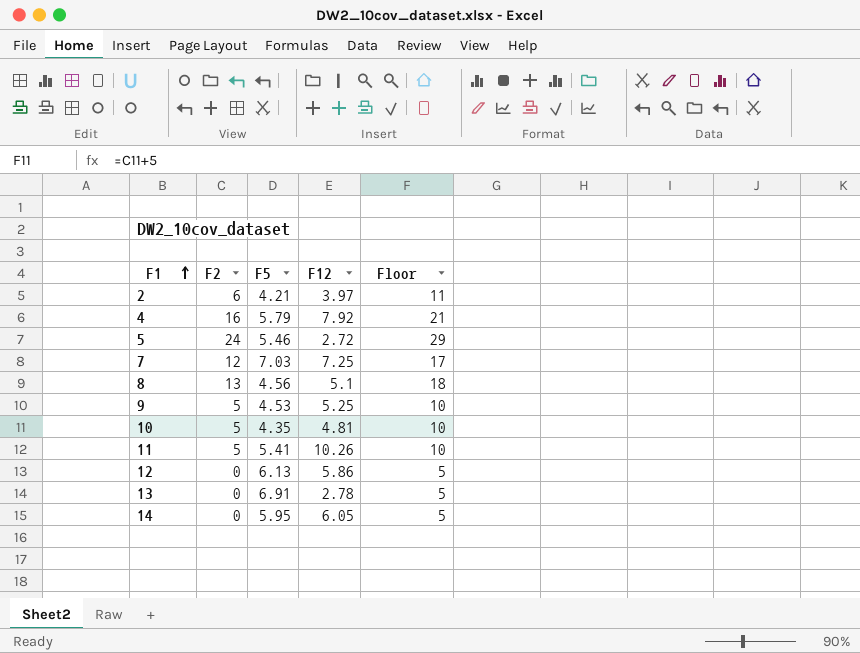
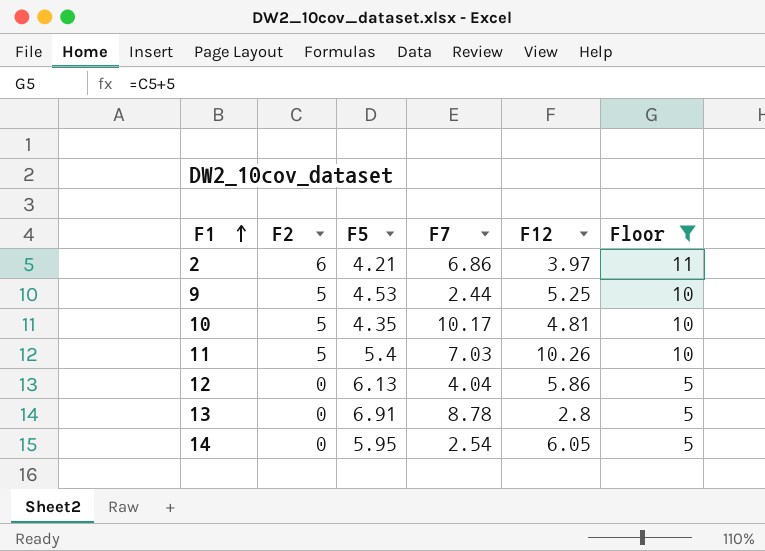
filter: none -> Floor <= 11
column F7 | position: none -> 4
11 | F5: 5.41 -> 5.4
13 | F12: 2.78 -> 2.8

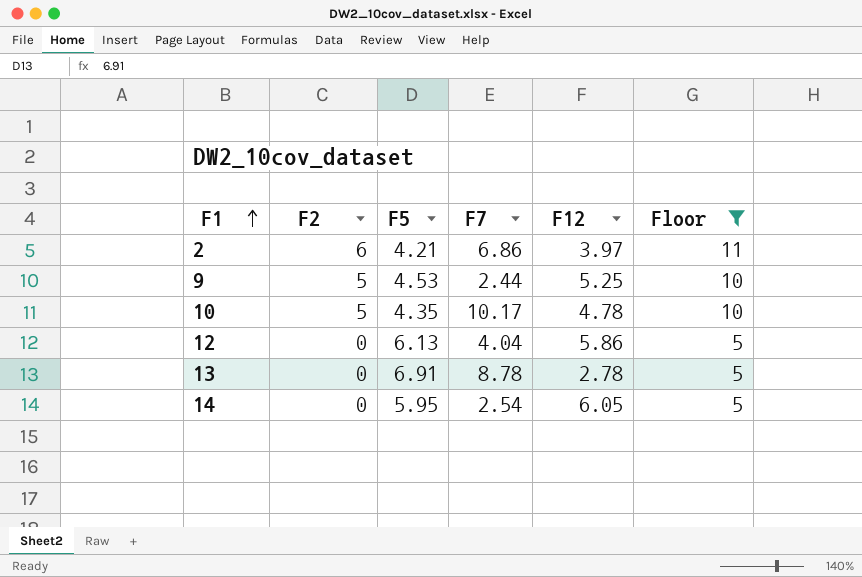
row 11: 5 | 5.4 | 7.03 | 10.26 | 10 -> none
10 | F12: 4.81 -> 4.78
13 | F12: 2.8 -> 2.78

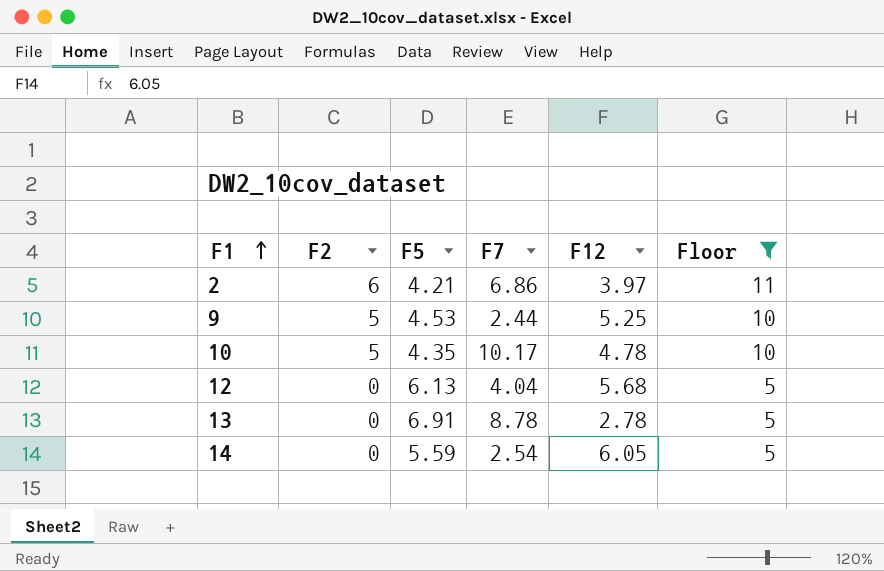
12 | F12: 5.86 -> 5.68
14 | F5: 5.95 -> 5.59

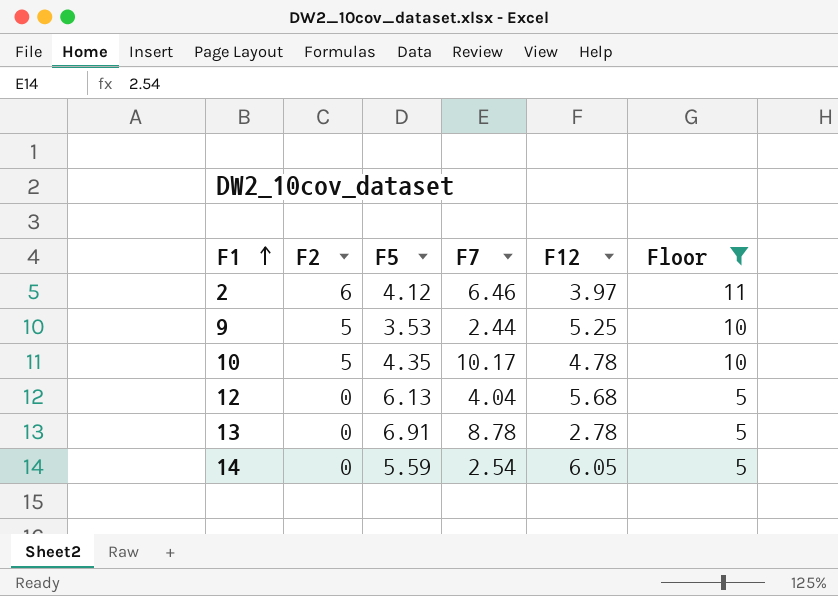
2 | F5: 4.21 -> 4.12
2 | F7: 6.86 -> 6.46
9 | F5: 4.53 -> 3.53

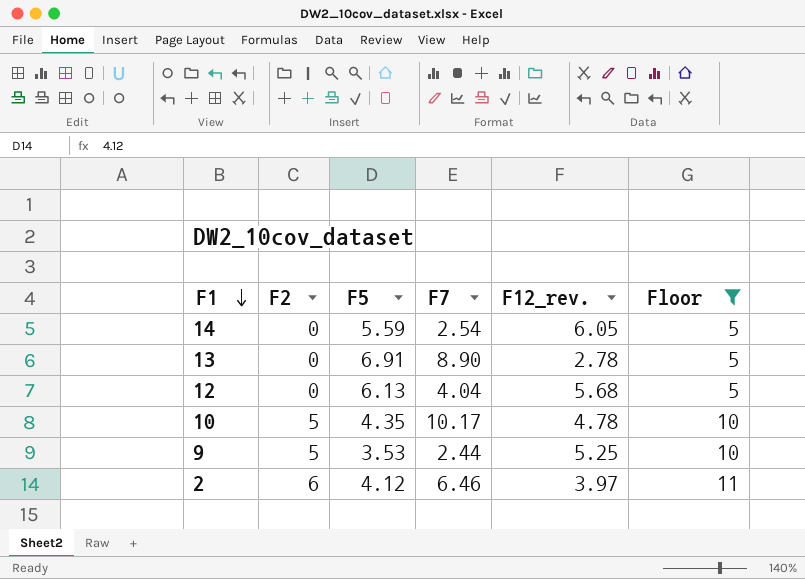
row order: F1 ascending -> F1 descending
column name: F12 -> F12_rev.
13 | F7: 8.78 -> 8.90

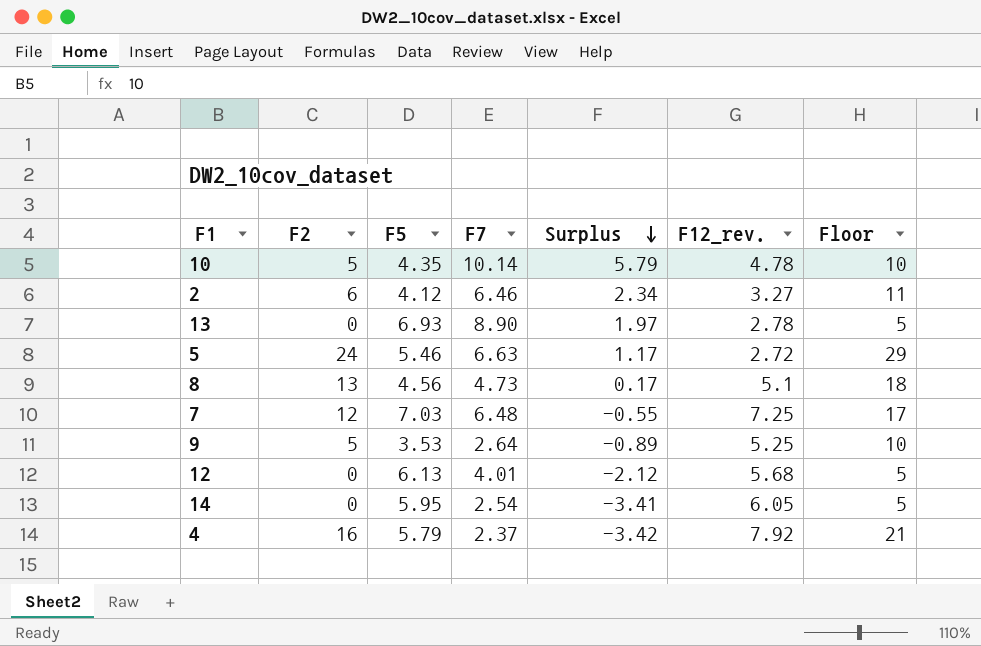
filter: Floor <= 11 -> none
row order: F1 descending -> Surplus descending
column Surplus | formula: none -> [F7] - [F5]
10 | F7: 10.17 -> 10.14
2 | F12_rev.: 3.97 -> 3.27
13 | F5: 6.91 -> 6.93
9 | F7: 2.44 -> 2.64
12 | F7: 4.04 -> 4.01
14 | F5: 5.59 -> 5.95

